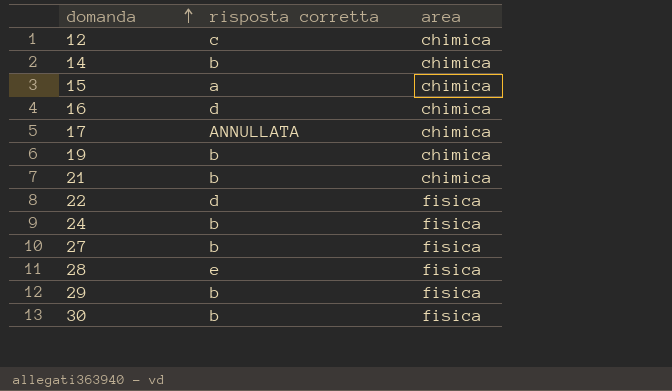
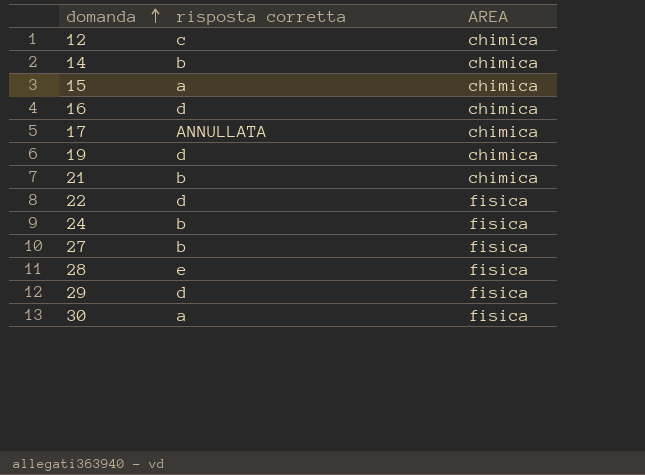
column name: area -> AREA
19 | risposta corretta: b -> d
29 | risposta corretta: b -> d
30 | risposta corretta: b -> a

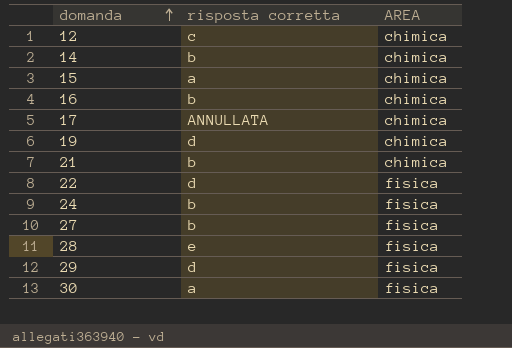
16 | risposta corretta: d -> b

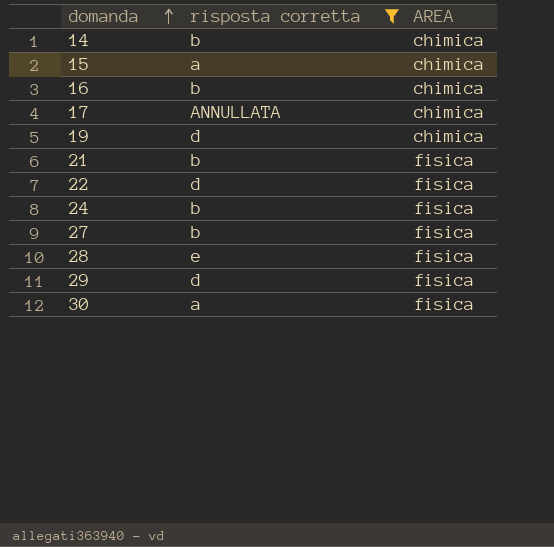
filter: none -> risposta corretta != c
21 | AREA: chimica -> fisica

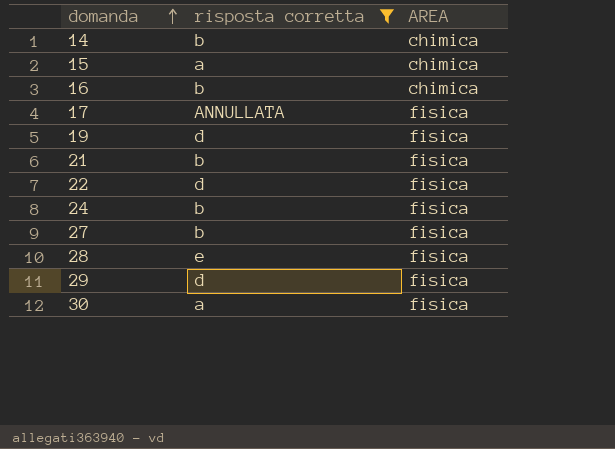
17 | AREA: chimica -> fisica
19 | AREA: chimica -> fisica

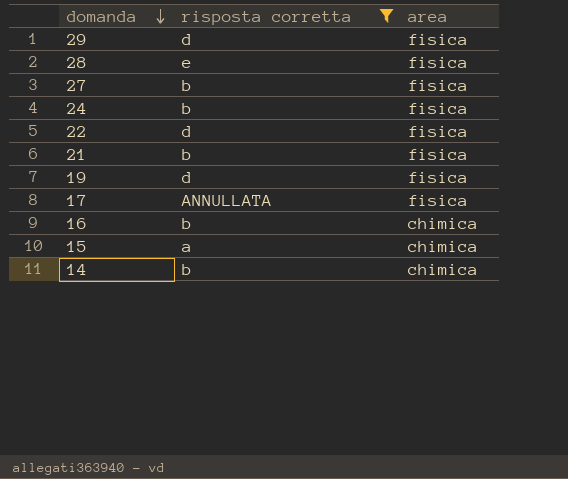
row order: domanda ascending -> domanda descending
column name: AREA -> area
row 30: a | fisica -> none

